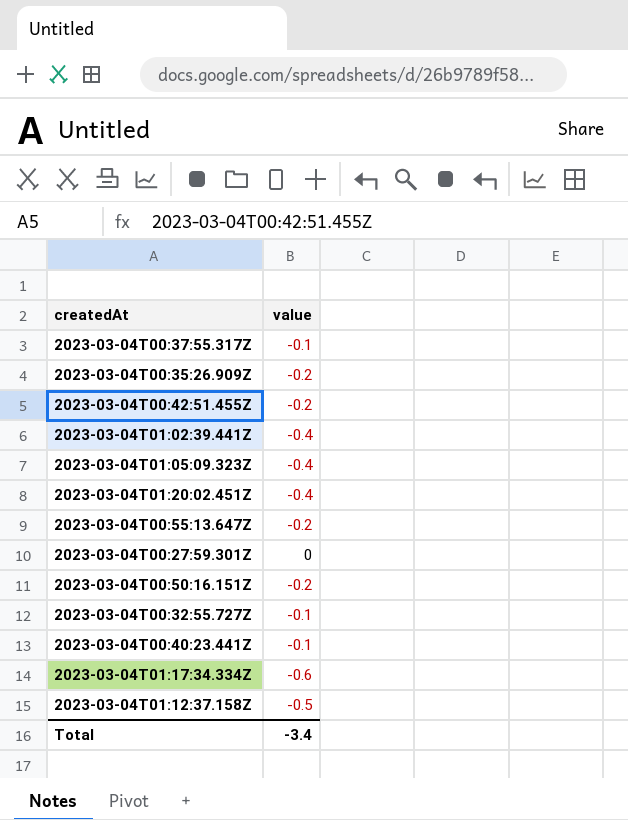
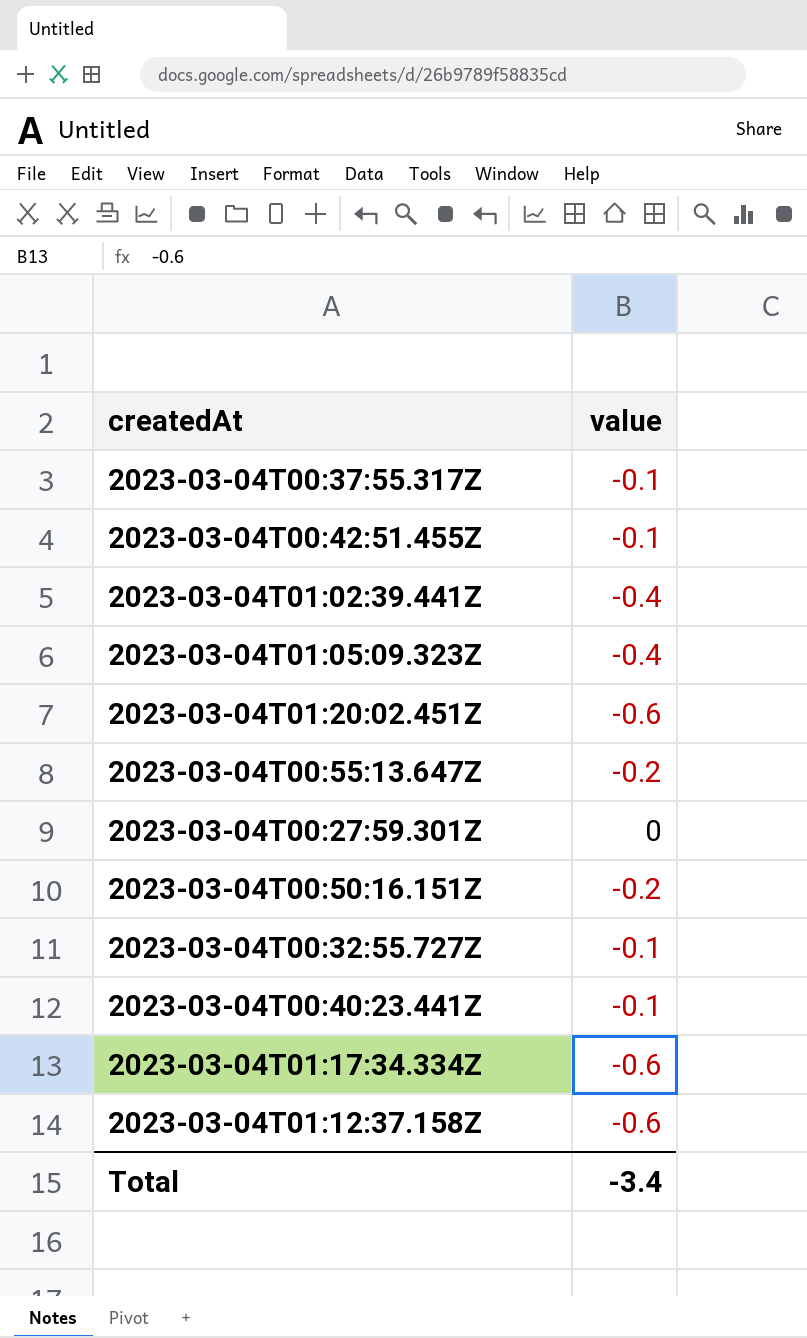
row 2023-03-04T00:35:26.909Z: -0.2 -> none
2023-03-04T00:42:51.455Z | value: -0.2 -> -0.1
2023-03-04T01:20:02.451Z | value: -0.4 -> -0.6
2023-03-04T01:12:37.158Z | value: -0.5 -> -0.6

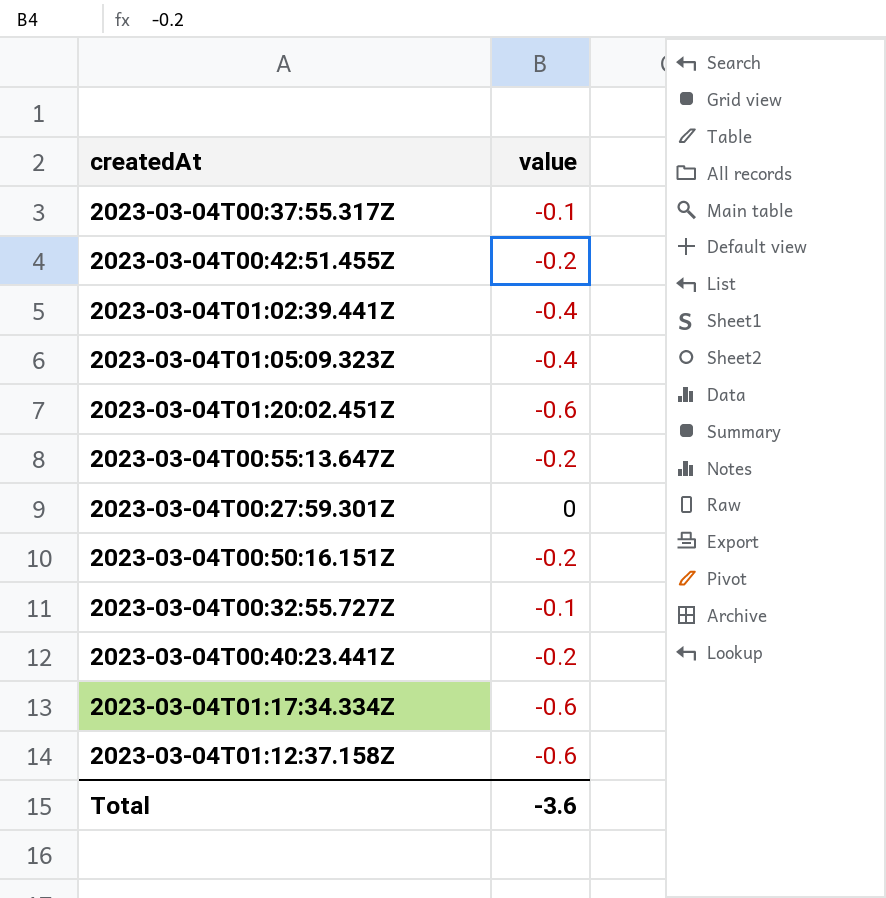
2023-03-04T00:42:51.455Z | value: -0.1 -> -0.2
2023-03-04T00:40:23.441Z | value: -0.1 -> -0.2
Total | value: -3.4 -> -3.6

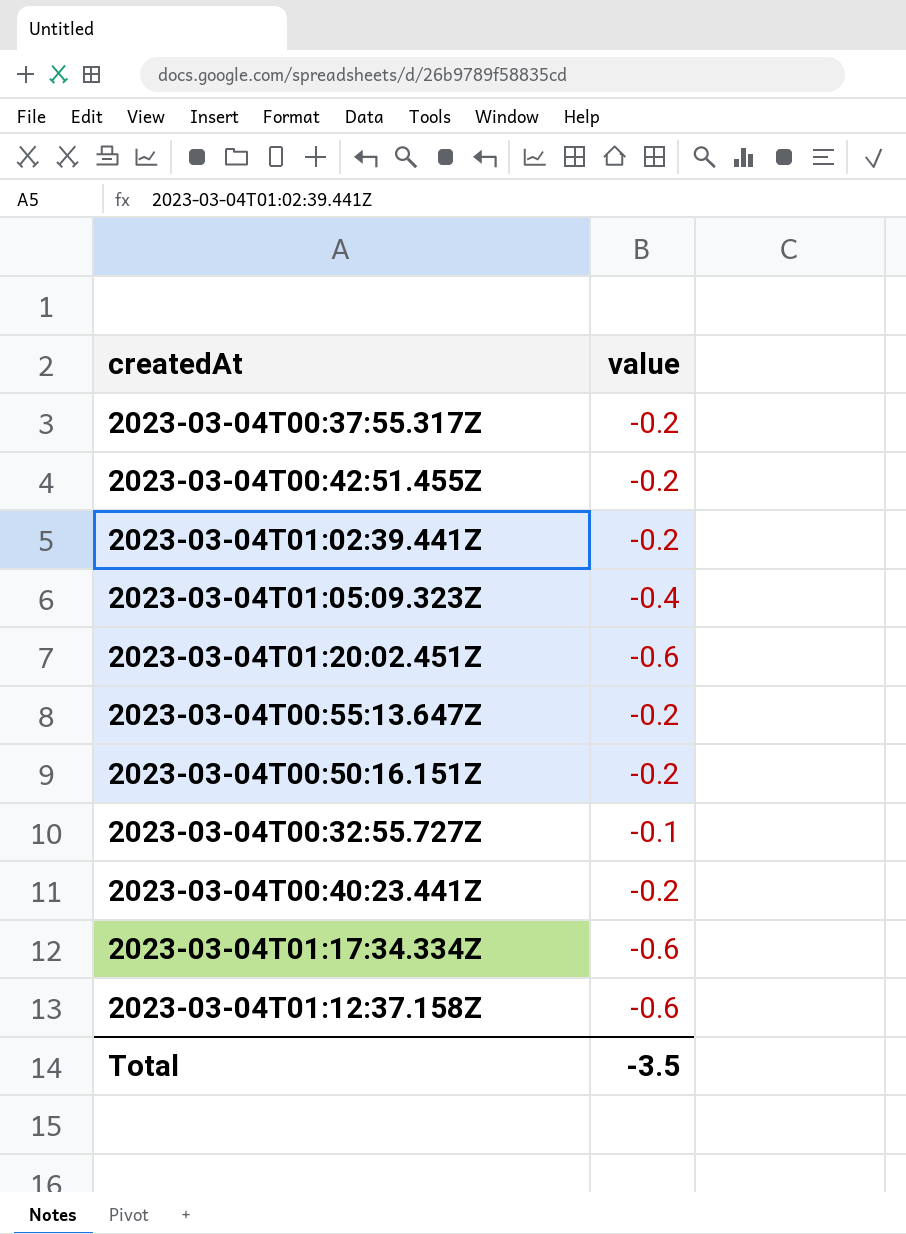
row 2023-03-04T00:27:59.301Z: 0 -> none
2023-03-04T00:37:55.317Z | value: -0.1 -> -0.2
2023-03-04T01:02:39.441Z | value: -0.4 -> -0.2
Total | value: -3.6 -> -3.5

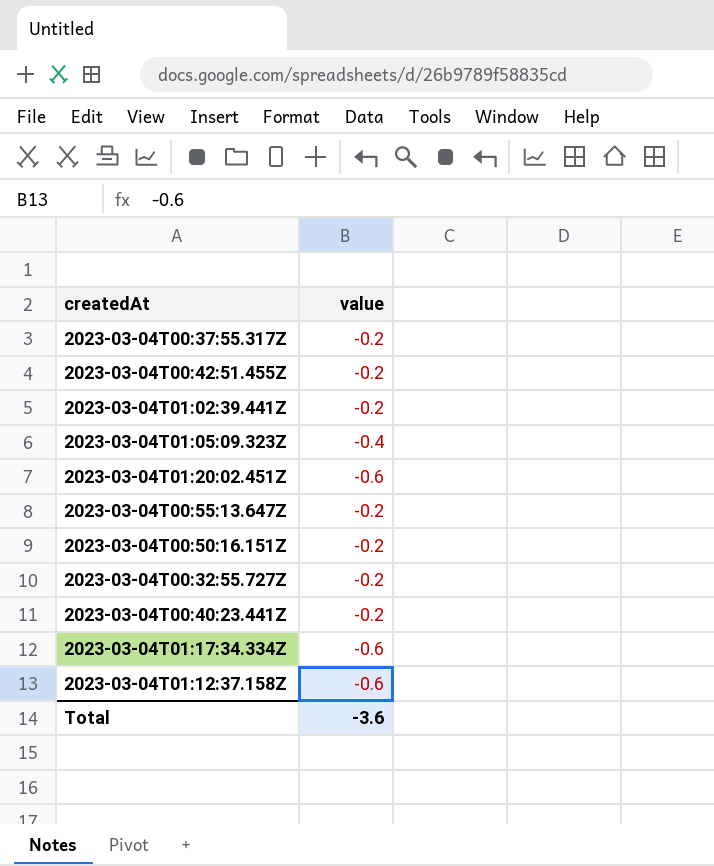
2023-03-04T00:32:55.727Z | value: -0.1 -> -0.2
Total | value: -3.5 -> -3.6

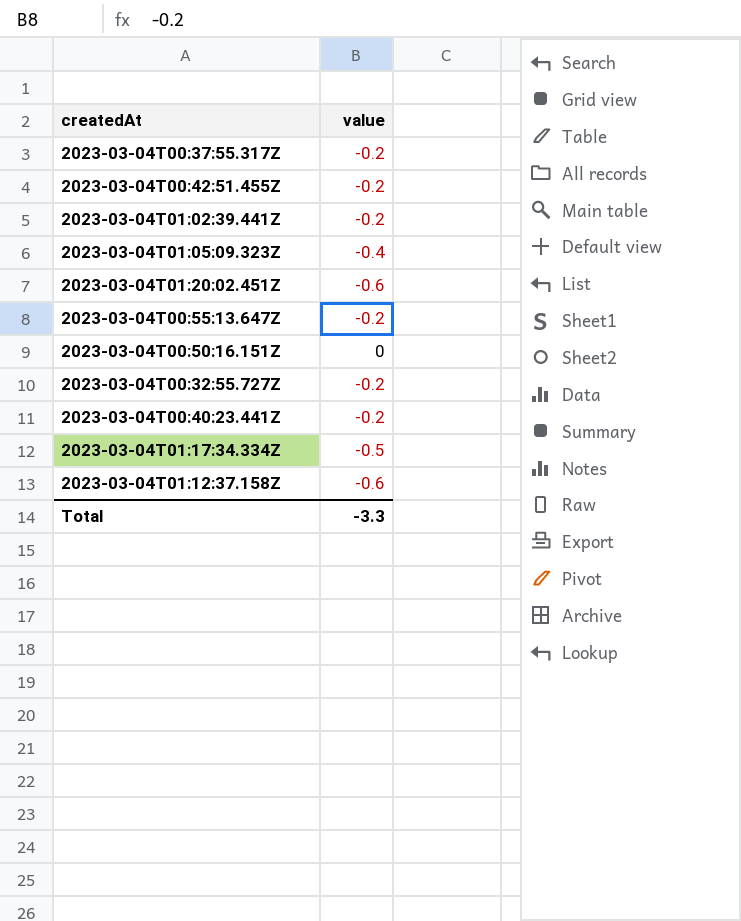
2023-03-04T00:50:16.151Z | value: -0.2 -> 0
2023-03-04T01:17:34.334Z | value: -0.6 -> -0.5
Total | value: -3.6 -> -3.3

